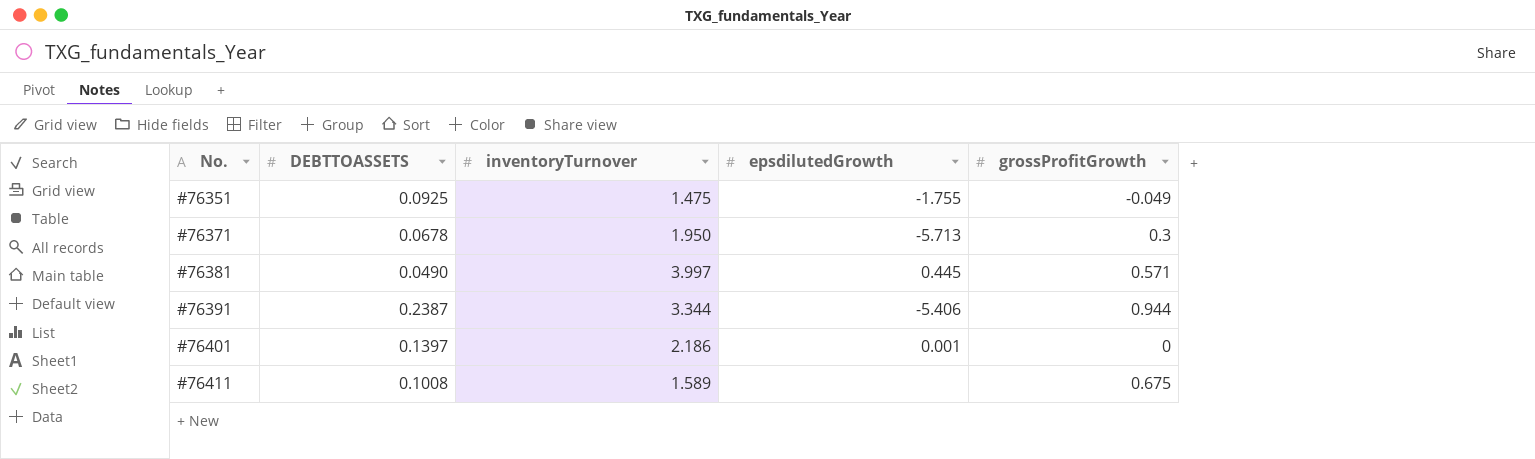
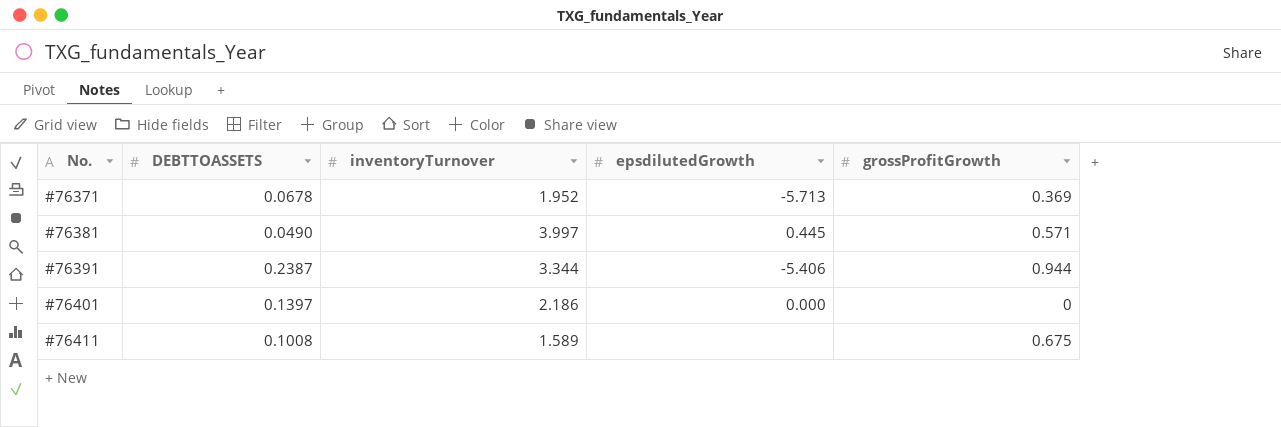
row #76351: 0.0925 | 1.475 | -1.755 | -0.049 -> none
#76371 | inventoryTurnover: 1.950 -> 1.952
#76371 | grossProfitGrowth: 0.3 -> 0.369
#76401 | epsdilutedGrowth: 0.001 -> 0.000

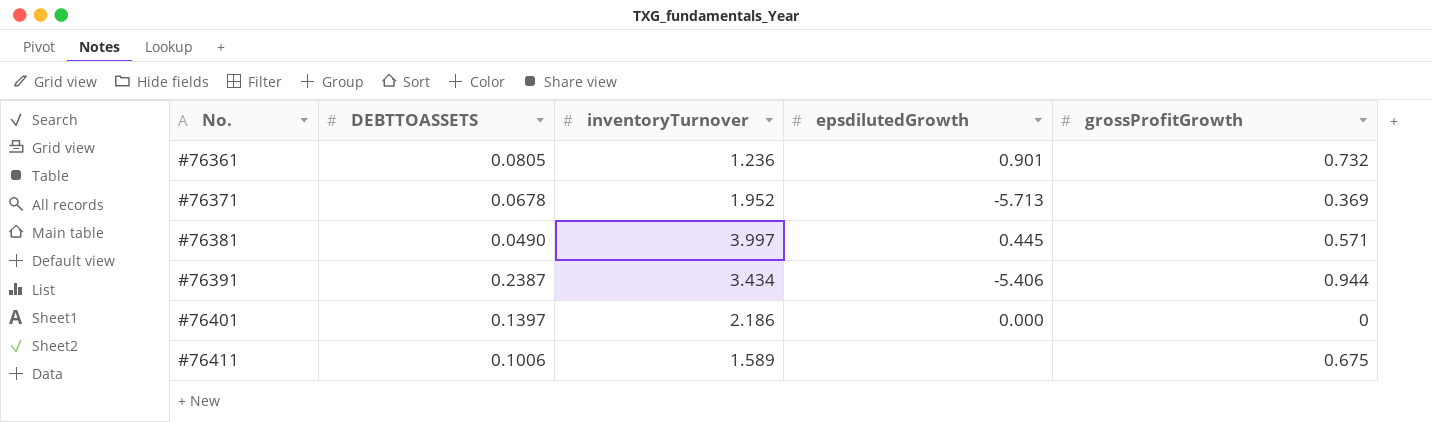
row #76361: none -> 0.0805 | 1.236 | 0.901 | 0.732
#76391 | inventoryTurnover: 3.344 -> 3.434
#76411 | DEBTTOASSETS: 0.1008 -> 0.1006

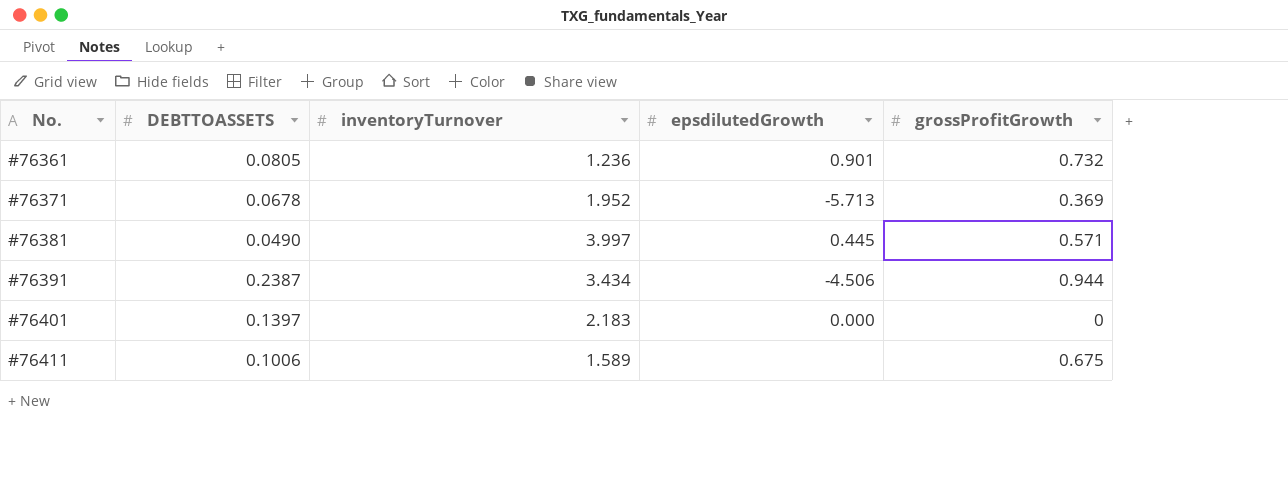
#76391 | epsdilutedGrowth: -5.406 -> -4.506
#76401 | inventoryTurnover: 2.186 -> 2.183

